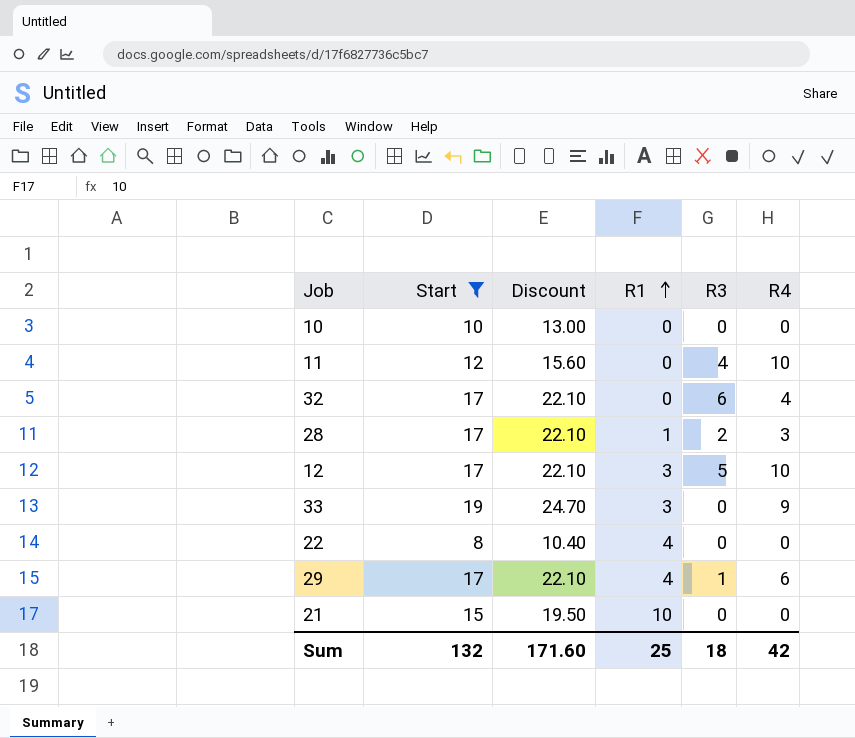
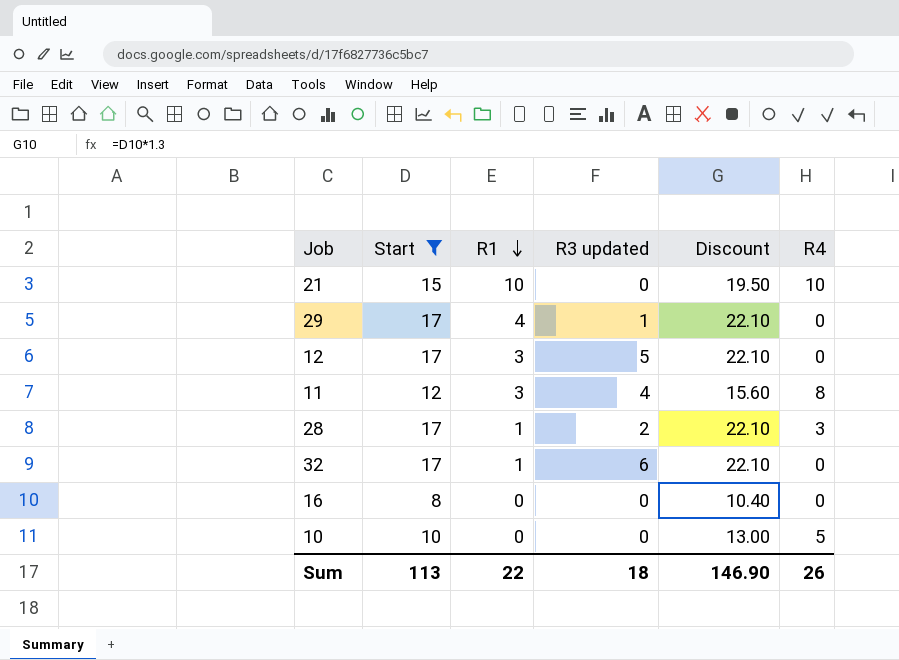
row order: R1 ascending -> R1 descending
column name: R3 -> R3 updated
column Discount | position: 3 -> 5
row 33: 19 | 24.70 | 3 | 0 | 9 -> none
row 22: 8 | 10.40 | 4 | 0 | 0 -> none
21 | R4: 0 -> 10
29 | R4: 6 -> 0
12 | R4: 10 -> 0
11 | R1: 0 -> 3
11 | R4: 10 -> 8
32 | R1: 0 -> 1
32 | R4: 4 -> 0
row 16: none -> 8 | 0 | 0 | 10.40 | 0
10 | R4: 0 -> 5
Sum | Start: 132 -> 113
Sum | R1: 25 -> 22
Sum | Discount: 171.60 -> 146.90
Sum | R4: 42 -> 26

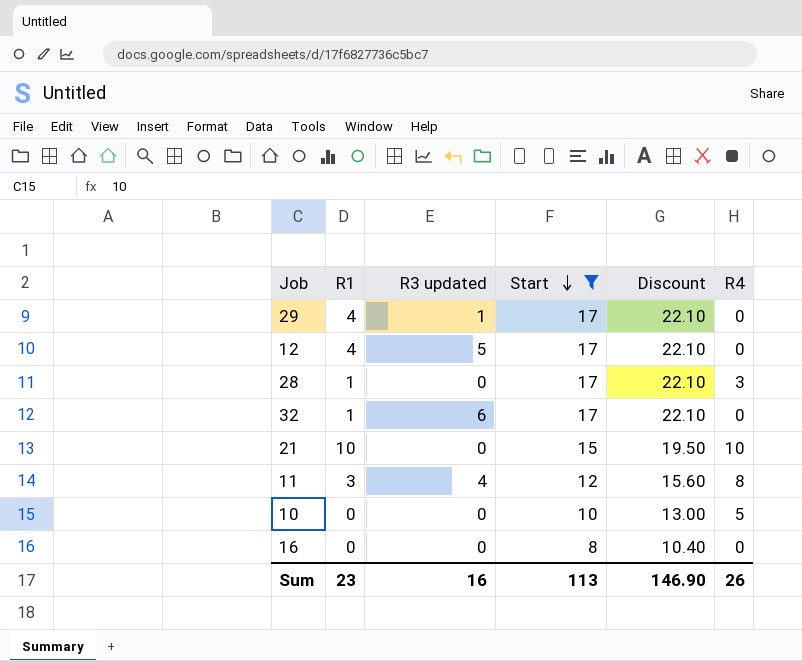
row order: R1 descending -> Start descending
column Start | position: 2 -> 4
12 | R1: 3 -> 4
28 | R3 updated: 2 -> 0
Sum | R1: 22 -> 23
Sum | R3 updated: 18 -> 16

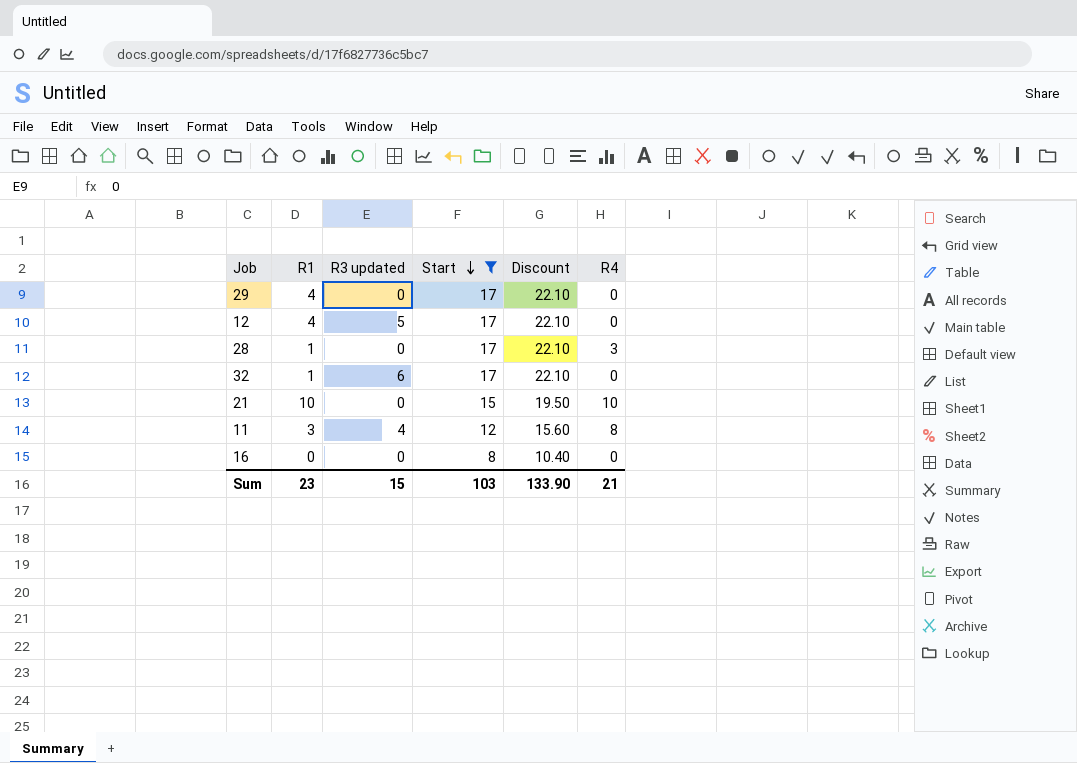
row 10: 0 | 0 | 10 | 13.00 | 5 -> none
29 | R3 updated: 1 -> 0
Sum | R3 updated: 16 -> 15
Sum | Start: 113 -> 103
Sum | Discount: 146.90 -> 133.90
Sum | R4: 26 -> 21

